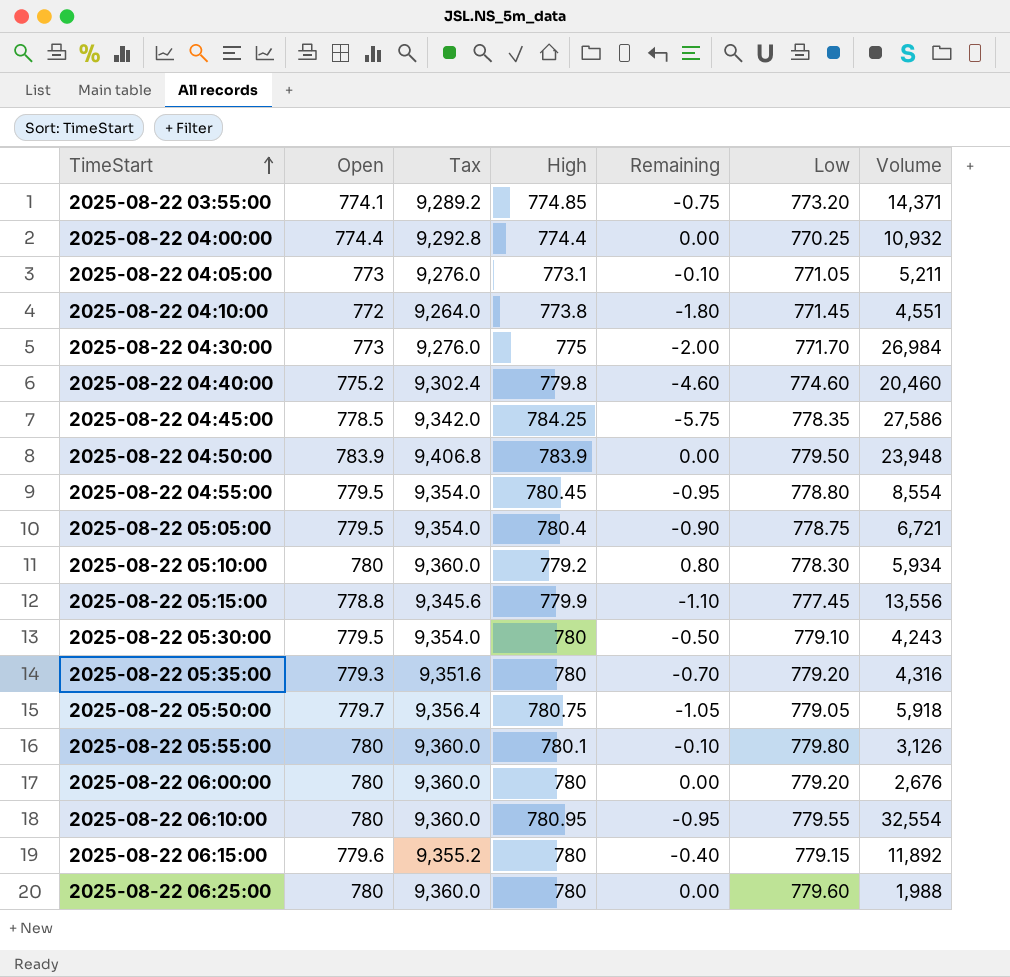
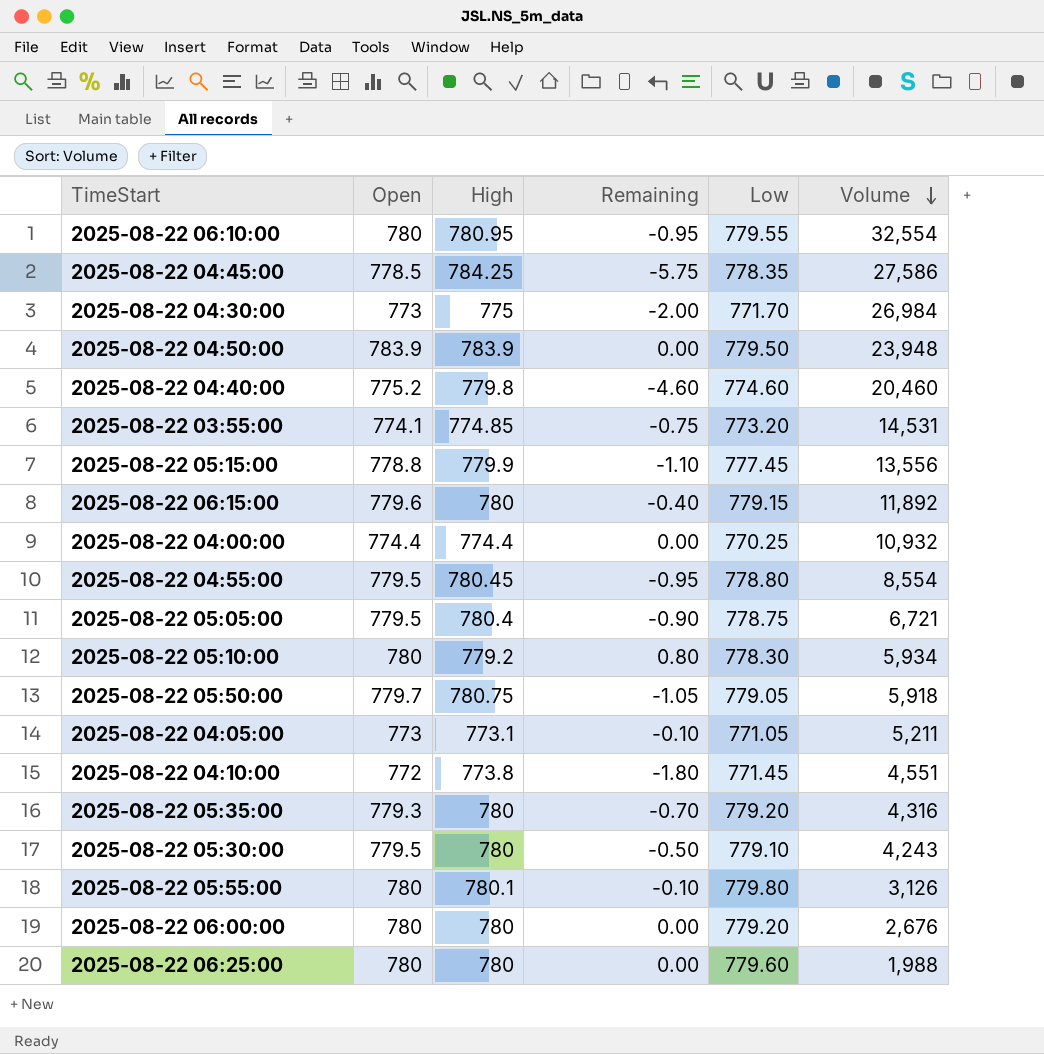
row order: TimeStart ascending -> Volume descending
column Tax | formula: [Open] * 12 -> none
2025-08-22 03:55:00 | Volume: 14,371 -> 14,531

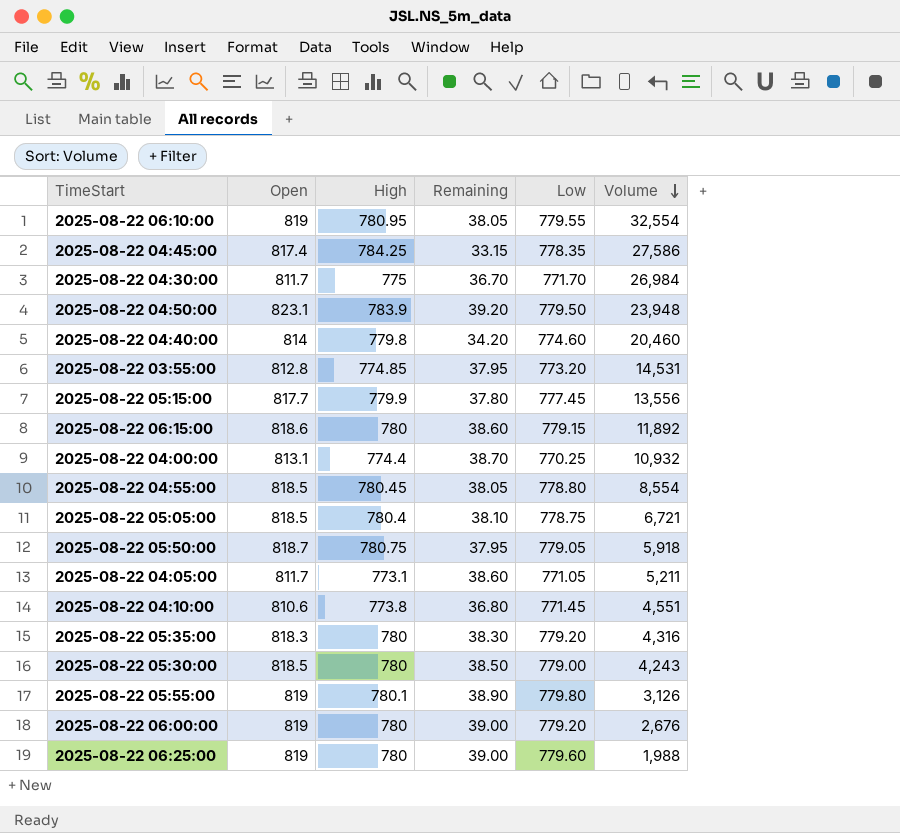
row 2025-08-22 05:10:00: 780 | 779.2 | 0.80 | 778.30 | 5,934 -> none
2025-08-22 06:10:00 | Open: 780 -> 819
2025-08-22 06:10:00 | Remaining: -0.95 -> 38.05
2025-08-22 04:45:00 | Open: 778.5 -> 817.4
2025-08-22 04:45:00 | Remaining: -5.75 -> 33.15
2025-08-22 04:30:00 | Open: 773 -> 811.7
2025-08-22 04:30:00 | Remaining: -2.00 -> 36.70
2025-08-22 04:50:00 | Open: 783.9 -> 823.1
2025-08-22 04:50:00 | Remaining: 0.00 -> 39.20
2025-08-22 04:40:00 | Open: 775.2 -> 814
2025-08-22 04:40:00 | Remaining: -4.60 -> 34.20
2025-08-22 03:55:00 | Open: 774.1 -> 812.8
2025-08-22 03:55:00 | Remaining: -0.75 -> 37.95
2025-08-22 05:15:00 | Open: 778.8 -> 817.7
2025-08-22 05:15:00 | Remaining: -1.10 -> 37.80
2025-08-22 06:15:00 | Open: 779.6 -> 818.6
2025-08-22 06:15:00 | Remaining: -0.40 -> 38.60
2025-08-22 04:00:00 | Open: 774.4 -> 813.1
2025-08-22 04:00:00 | Remaining: 0.00 -> 38.70
2025-08-22 04:55:00 | Open: 779.5 -> 818.5
2025-08-22 04:55:00 | Remaining: -0.95 -> 38.05
2025-08-22 05:05:00 | Open: 779.5 -> 818.5
2025-08-22 05:05:00 | Remaining: -0.90 -> 38.10
2025-08-22 05:50:00 | Open: 779.7 -> 818.7
2025-08-22 05:50:00 | Remaining: -1.05 -> 37.95
2025-08-22 04:05:00 | Open: 773 -> 811.7
2025-08-22 04:05:00 | Remaining: -0.10 -> 38.60
2025-08-22 04:10:00 | Open: 772 -> 810.6
2025-08-22 04:10:00 | Remaining: -1.80 -> 36.80
2025-08-22 05:35:00 | Open: 779.3 -> 818.3
2025-08-22 05:35:00 | Remaining: -0.70 -> 38.30
2025-08-22 05:30:00 | Open: 779.5 -> 818.5
2025-08-22 05:30:00 | Remaining: -0.50 -> 38.50
2025-08-22 05:30:00 | Low: 779.10 -> 779.00
2025-08-22 05:55:00 | Open: 780 -> 819
2025-08-22 05:55:00 | Remaining: -0.10 -> 38.90
2025-08-22 06:00:00 | Open: 780 -> 819
2025-08-22 06:00:00 | Remaining: 0.00 -> 39.00
2025-08-22 06:25:00 | Open: 780 -> 819
2025-08-22 06:25:00 | Remaining: 0.00 -> 39.00

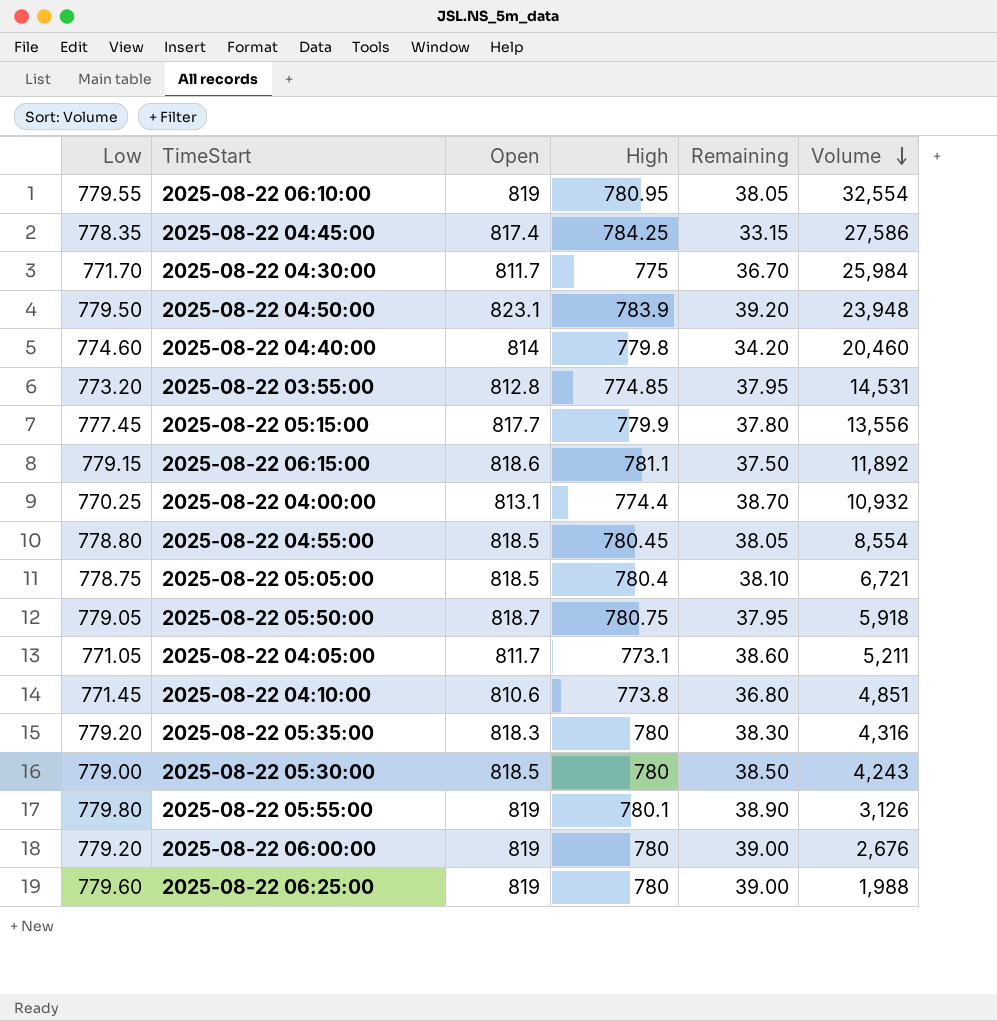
column Low | position: 5 -> 1
2025-08-22 04:30:00 | Volume: 26,984 -> 25,984
2025-08-22 06:15:00 | High: 780 -> 781.1
2025-08-22 06:15:00 | Remaining: 38.60 -> 37.50
2025-08-22 04:10:00 | Volume: 4,551 -> 4,851

